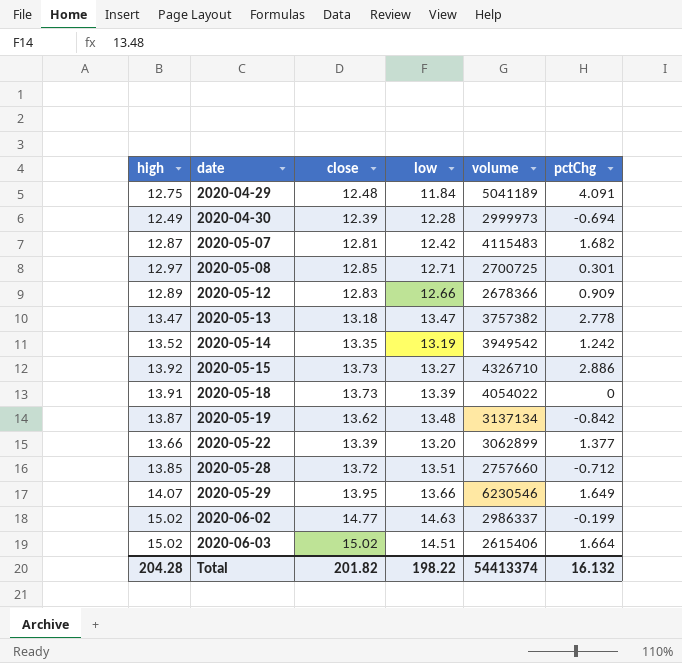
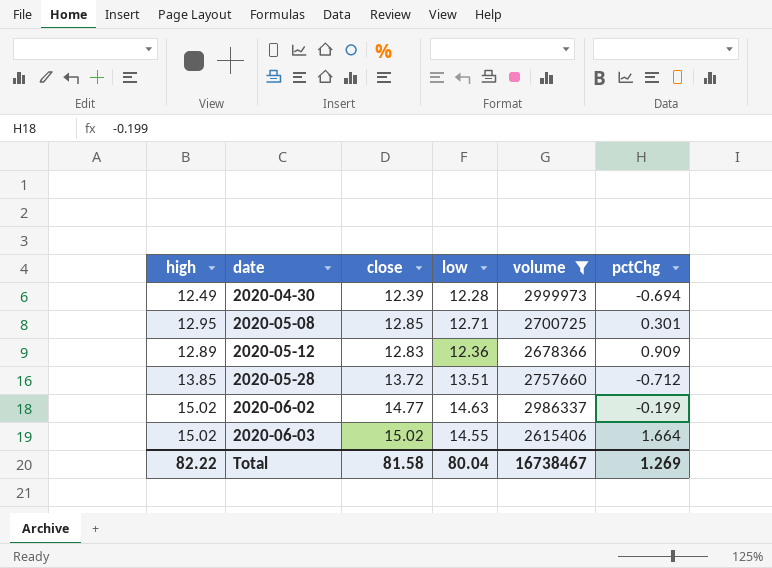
filter: none -> volume <= 2999973
2020-05-08 | high: 12.97 -> 12.95
2020-05-12 | low: 12.66 -> 12.36
2020-06-03 | low: 14.51 -> 14.55
Total | high: 204.28 -> 82.22
Total | close: 201.82 -> 81.58
Total | low: 198.22 -> 80.04
Total | volume: 54413374 -> 16738467
Total | pctChg: 16.132 -> 1.269

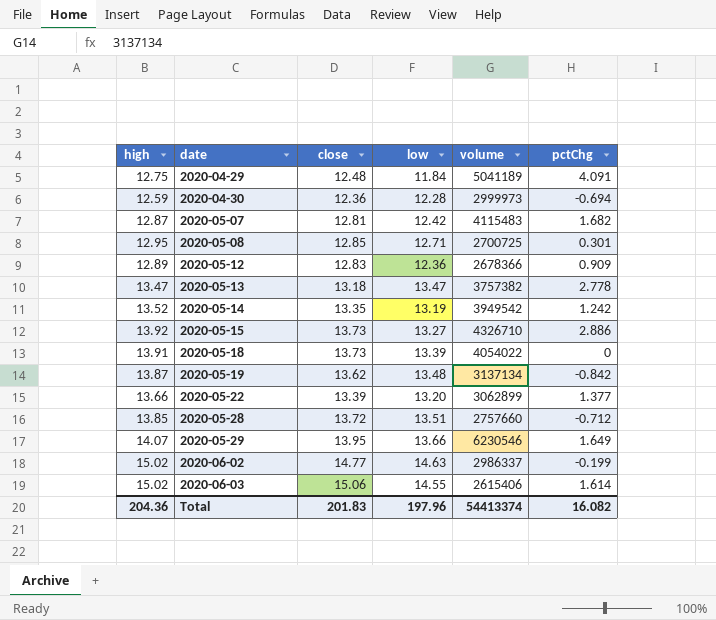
filter: volume <= 2999973 -> none
2020-04-30 | high: 12.49 -> 12.59
2020-04-30 | close: 12.39 -> 12.36
2020-06-03 | close: 15.02 -> 15.06
2020-06-03 | pctChg: 1.664 -> 1.614
Total | high: 82.22 -> 204.36
Total | close: 81.58 -> 201.83
Total | low: 80.04 -> 197.96
Total | volume: 16738467 -> 54413374
Total | pctChg: 1.269 -> 16.082

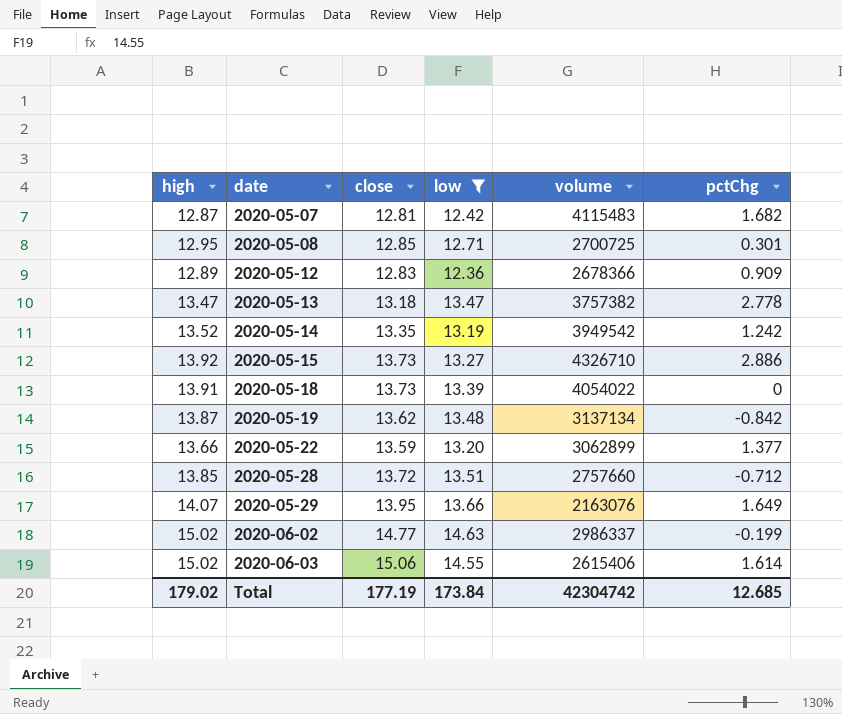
filter: none -> low >= 12.36
2020-05-22 | close: 13.39 -> 13.59
2020-05-29 | volume: 6230546 -> 2163076
Total | high: 204.36 -> 179.02
Total | close: 201.83 -> 177.19
Total | low: 197.96 -> 173.84
Total | volume: 54413374 -> 42304742
Total | pctChg: 16.082 -> 12.685

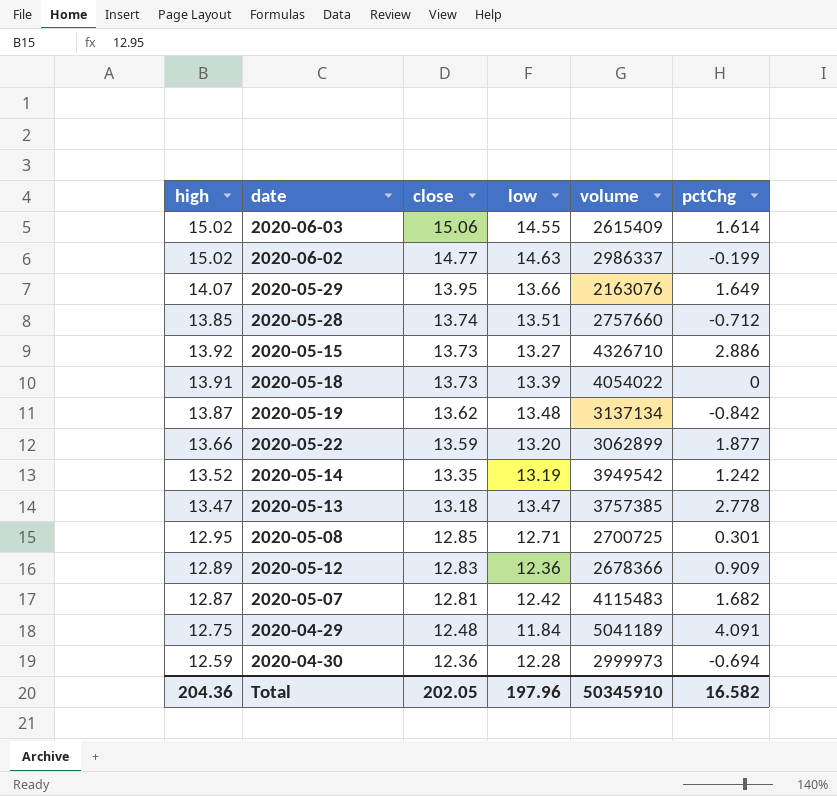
filter: low >= 12.36 -> none
row order: date ascending -> close descending
2020-06-03 | volume: 2615406 -> 2615409
2020-05-28 | close: 13.72 -> 13.74
2020-05-22 | pctChg: 1.377 -> 1.877
2020-05-13 | volume: 3757382 -> 3757385
Total | high: 179.02 -> 204.36
Total | close: 177.19 -> 202.05
Total | low: 173.84 -> 197.96
Total | volume: 42304742 -> 50345910
Total | pctChg: 12.685 -> 16.582

